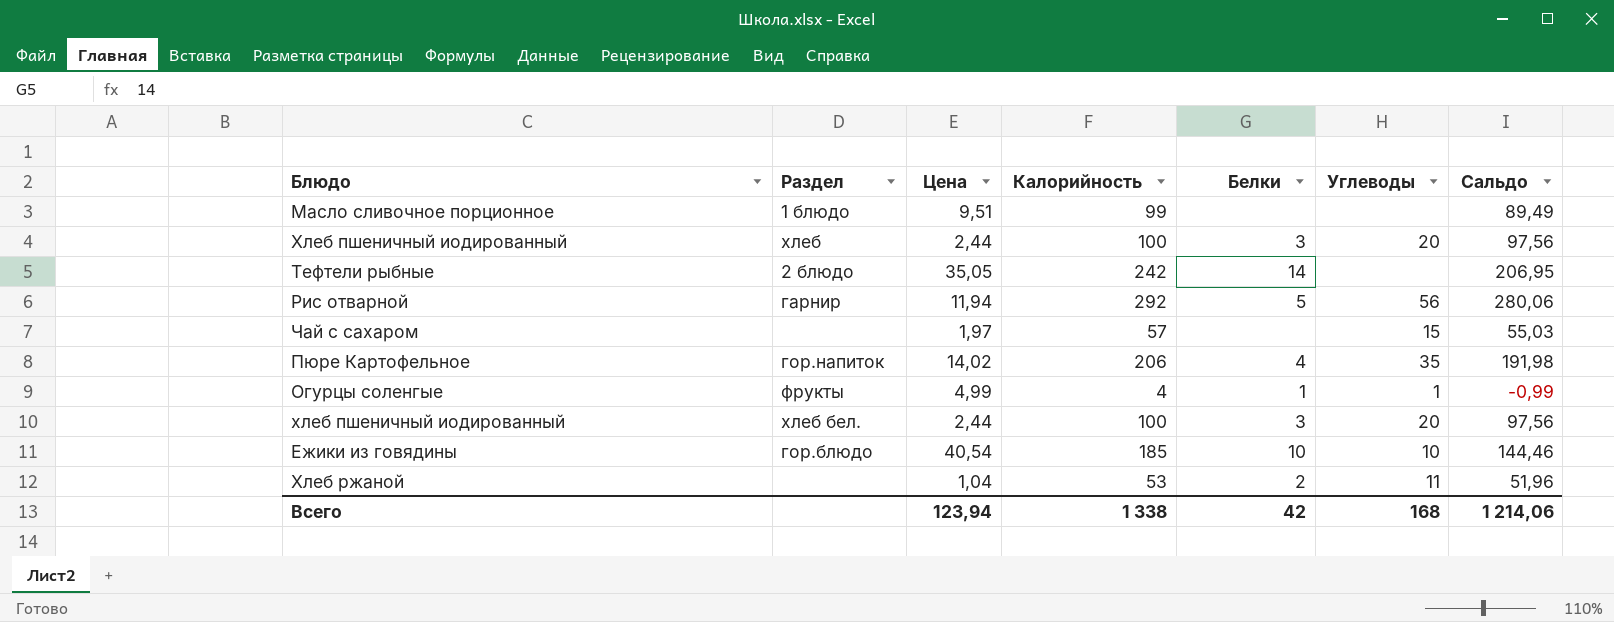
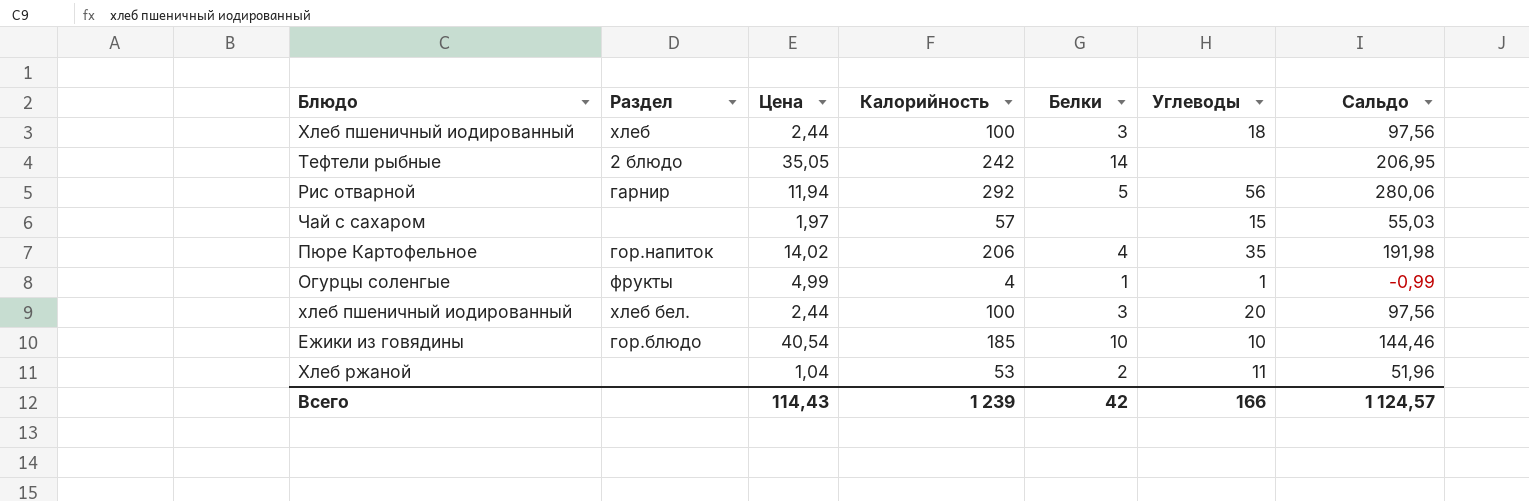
row Масло сливочное порционное: 1 блюдо | 9,51 | 99 | none | none | 89,49 -> none
Хлеб пшеничный иодированный | Углеводы: 20 -> 18
Всего | Цена: 123,94 -> 114,43
Всего | Калорийность: 1 338 -> 1 239
Всего | Углеводы: 168 -> 166
Всего | Сальдо: 1 214,06 -> 1 124,57

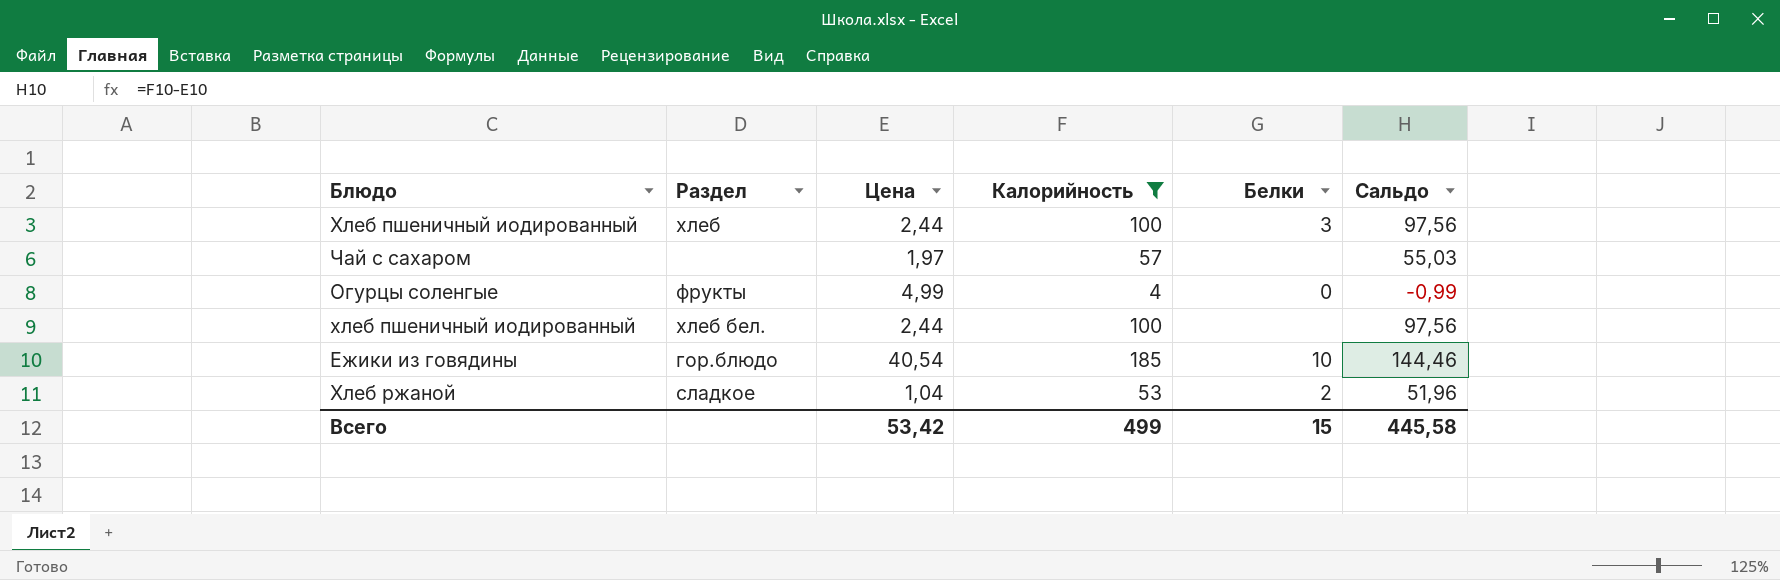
filter: none -> Калорийность <= 185
column Углеводы | position: 6 -> none
Огурцы соленгые | Белки: 1 -> 0
хлеб пшеничный иодированный | Белки: 3 -> none
Хлеб ржаной | Раздел: none -> сладкое
Всего | Цена: 114,43 -> 53,42
Всего | Калорийность: 1 239 -> 499
Всего | Белки: 42 -> 15
Всего | Сальдо: 1 124,57 -> 445,58

